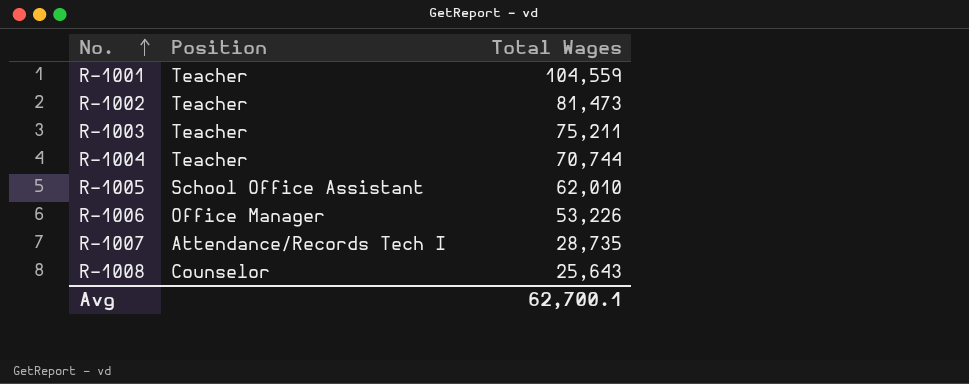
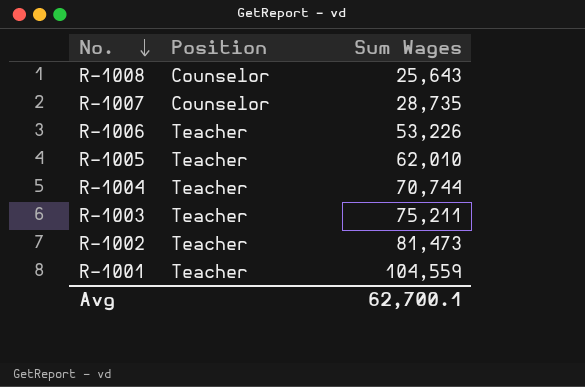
row order: No. ascending -> No. descending
column name: Total Wages -> Sum Wages
R-1007 | Position: Attendance/Records Tech I -> Counselor
R-1006 | Position: Office Manager -> Teacher
R-1005 | Position: School Office Assistant -> Teacher

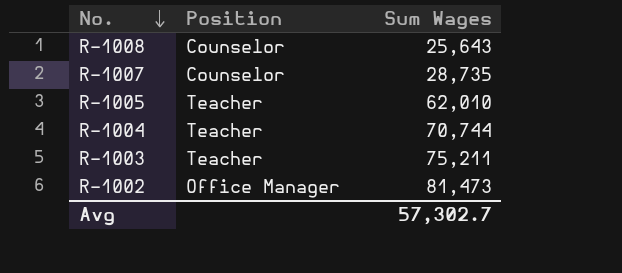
row R-1006: Teacher | 53,226 -> none
row R-1001: Teacher | 104,559 -> none
R-1002 | Position: Teacher -> Office Manager
Avg | Sum Wages: 62,700.1 -> 57,302.7

